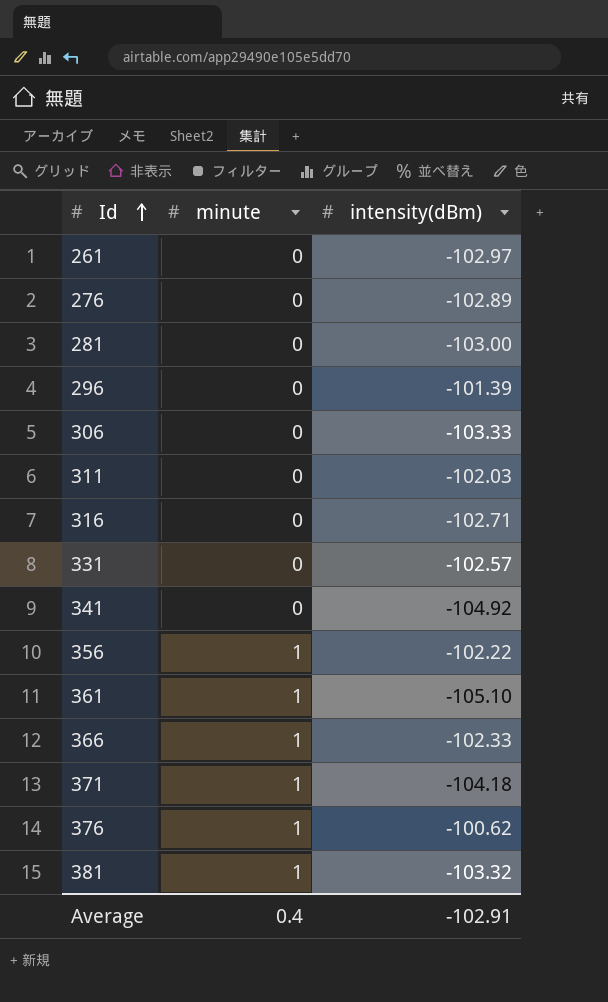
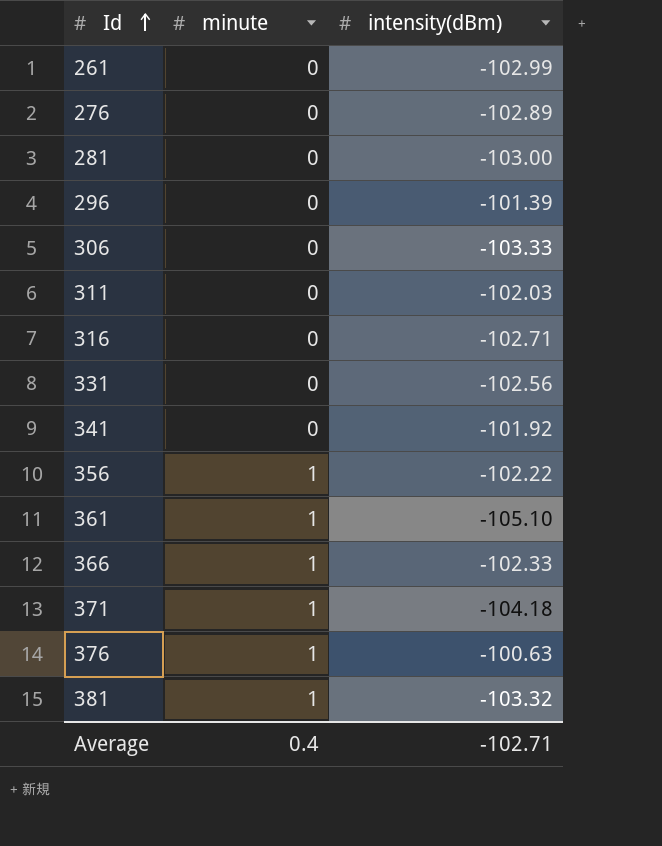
261 | intensity(dBm): -102.97 -> -102.99
331 | intensity(dBm): -102.57 -> -102.56
341 | intensity(dBm): -104.92 -> -101.92
376 | intensity(dBm): -100.62 -> -100.63
Average | intensity(dBm): -102.91 -> -102.71

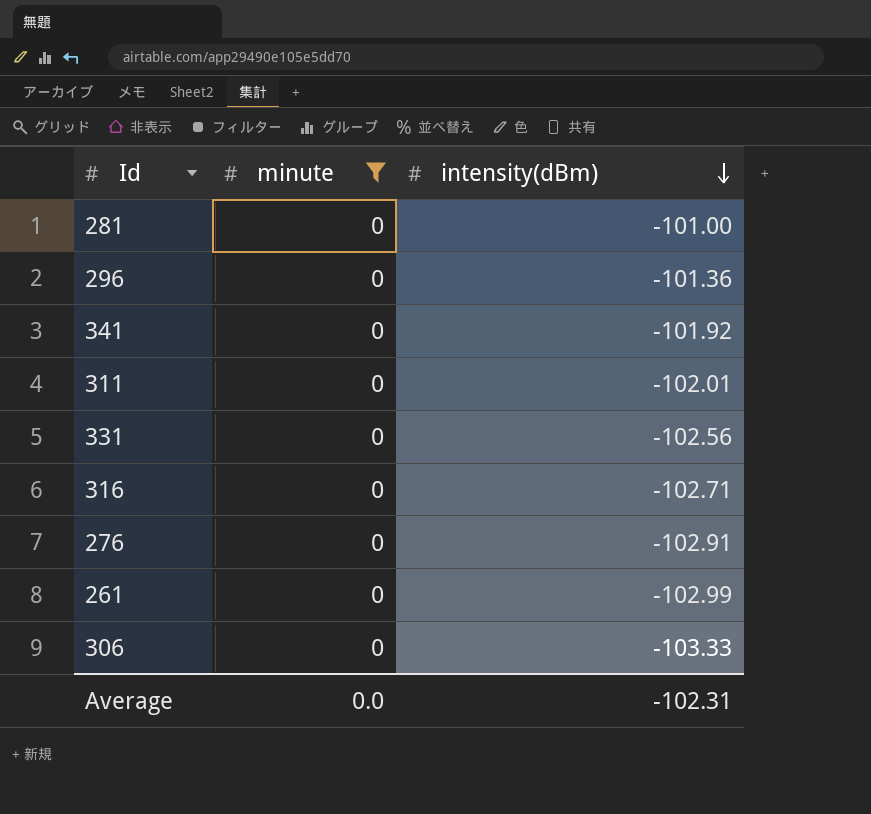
filter: none -> minute = 0
row order: Id ascending -> intensity(dBm) descending
281 | intensity(dBm): -103.00 -> -101.00
296 | intensity(dBm): -101.39 -> -101.36
311 | intensity(dBm): -102.03 -> -102.01
276 | intensity(dBm): -102.89 -> -102.91
Average | minute: 0.4 -> 0.0
Average | intensity(dBm): -102.71 -> -102.31

